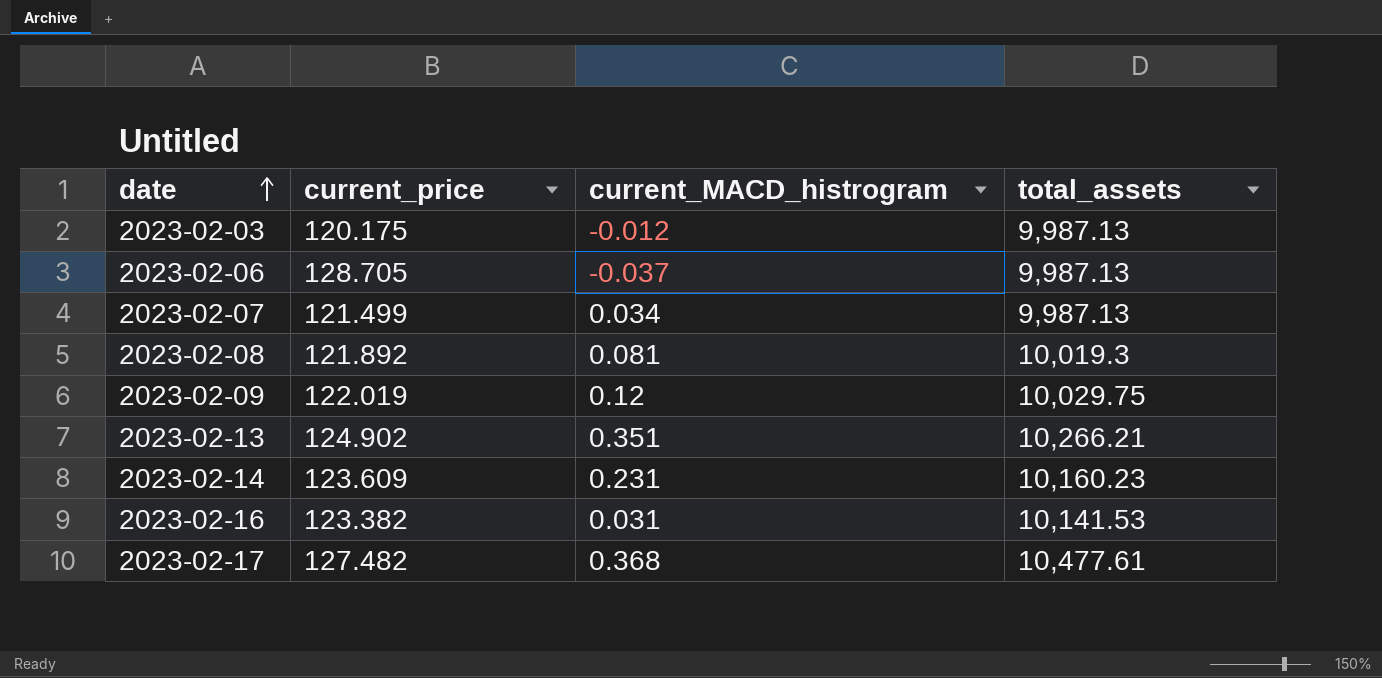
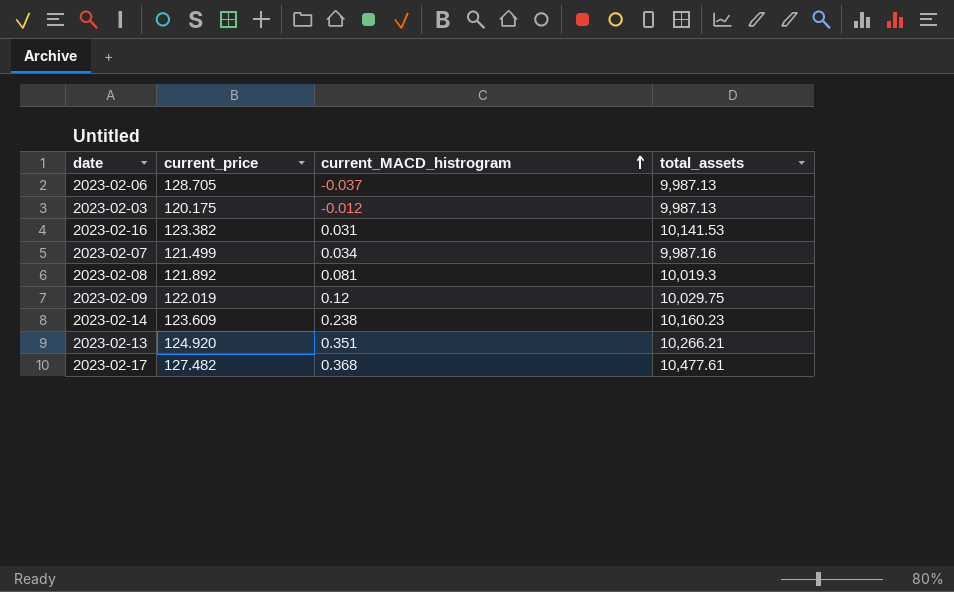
row order: date ascending -> current_MACD_histrogram ascending
2023-02-07 | total_assets: 9,987.13 -> 9,987.16
2023-02-14 | current_MACD_histrogram: 0.231 -> 0.238
2023-02-13 | current_price: 124.902 -> 124.920

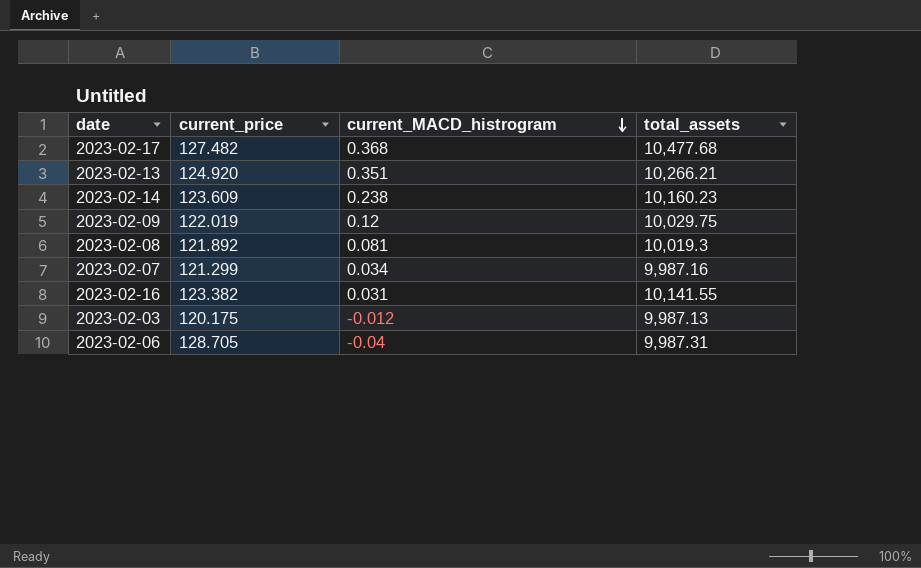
row order: current_MACD_histrogram ascending -> current_MACD_histrogram descending
2023-02-17 | total_assets: 10,477.61 -> 10,477.68
2023-02-07 | current_price: 121.499 -> 121.299
2023-02-16 | total_assets: 10,141.53 -> 10,141.55
2023-02-06 | current_MACD_histrogram: -0.037 -> -0.04
2023-02-06 | total_assets: 9,987.13 -> 9,987.31

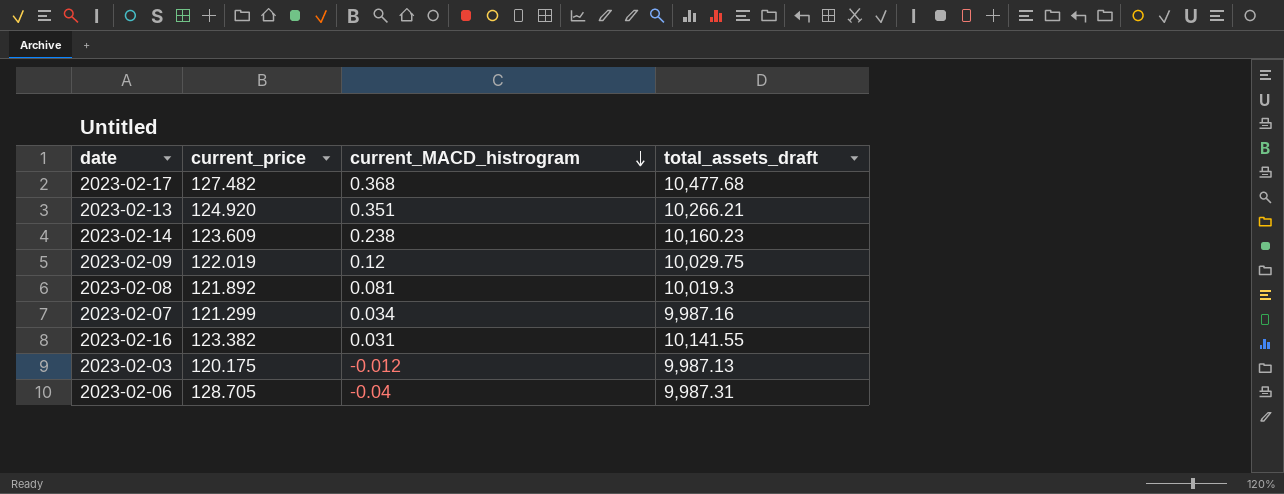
column name: total_assets -> total_assets_draft

